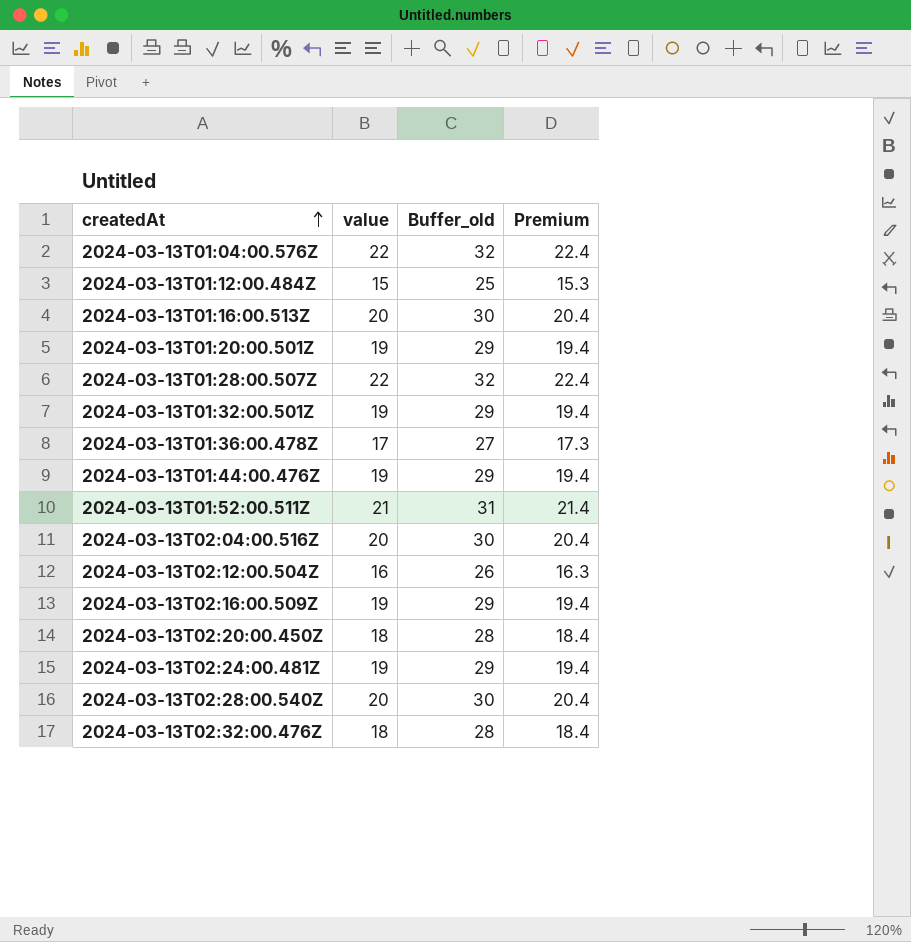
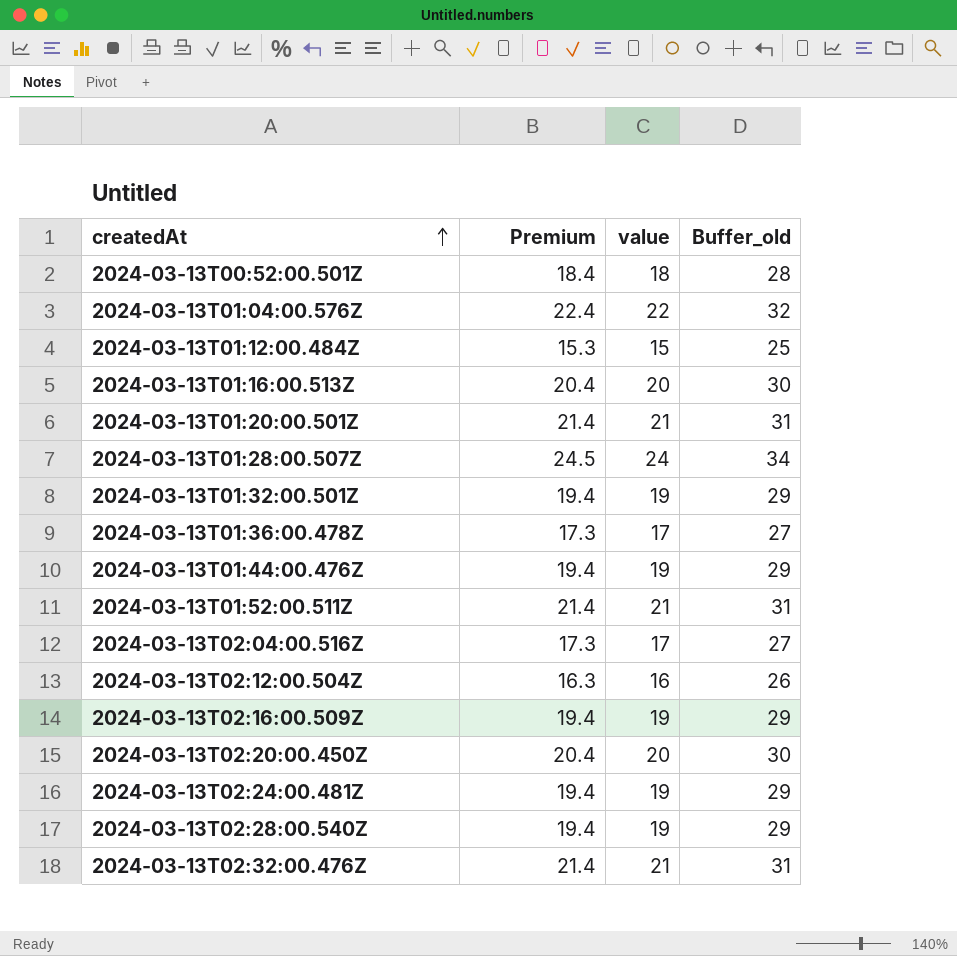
column Premium | position: 4 -> 2
row 2024-03-13T00:52:00.501Z: none -> 18.4 | 18 | 28
2024-03-13T01:20:00.501Z | Premium: 19.4 -> 21.4
2024-03-13T01:20:00.501Z | value: 19 -> 21
2024-03-13T01:20:00.501Z | Buffer_old: 29 -> 31
2024-03-13T01:28:00.507Z | Premium: 22.4 -> 24.5
2024-03-13T01:28:00.507Z | value: 22 -> 24
2024-03-13T01:28:00.507Z | Buffer_old: 32 -> 34
2024-03-13T02:04:00.516Z | Premium: 20.4 -> 17.3
2024-03-13T02:04:00.516Z | value: 20 -> 17
2024-03-13T02:04:00.516Z | Buffer_old: 30 -> 27
2024-03-13T02:20:00.450Z | Premium: 18.4 -> 20.4
2024-03-13T02:20:00.450Z | value: 18 -> 20
2024-03-13T02:20:00.450Z | Buffer_old: 28 -> 30
2024-03-13T02:28:00.540Z | Premium: 20.4 -> 19.4
2024-03-13T02:28:00.540Z | value: 20 -> 19
2024-03-13T02:28:00.540Z | Buffer_old: 30 -> 29
2024-03-13T02:32:00.476Z | Premium: 18.4 -> 21.4
2024-03-13T02:32:00.476Z | value: 18 -> 21
2024-03-13T02:32:00.476Z | Buffer_old: 28 -> 31

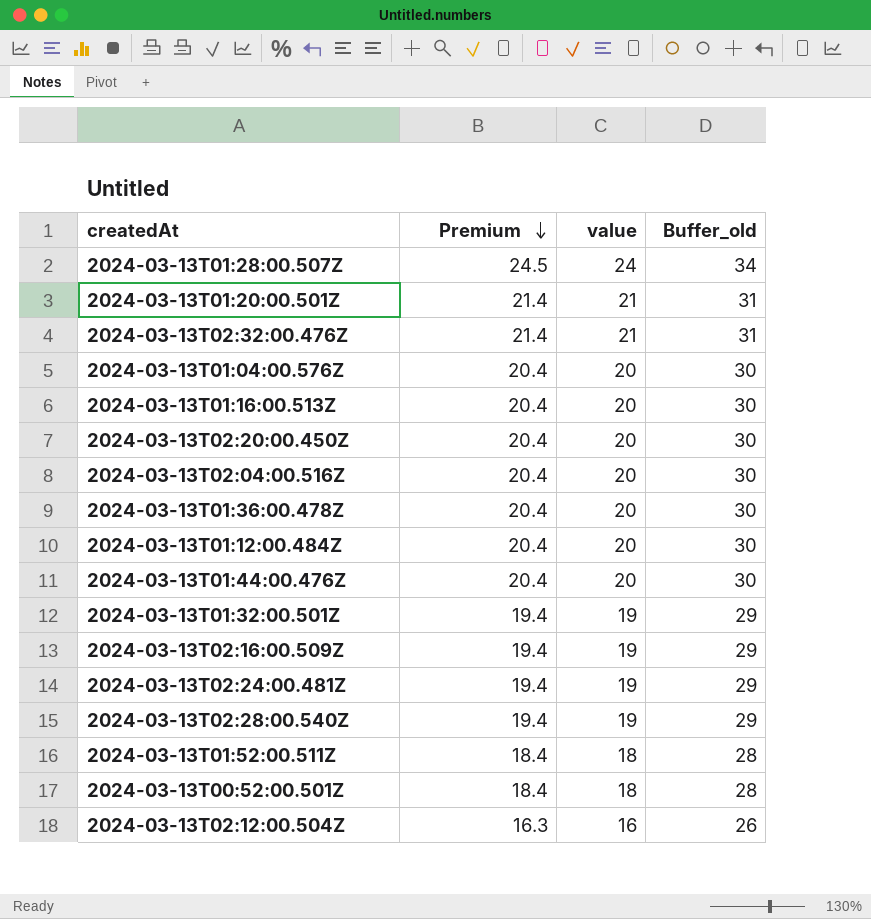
row order: createdAt ascending -> Premium descending
2024-03-13T01:04:00.576Z | Premium: 22.4 -> 20.4
2024-03-13T01:04:00.576Z | value: 22 -> 20
2024-03-13T01:04:00.576Z | Buffer_old: 32 -> 30
2024-03-13T02:04:00.516Z | Premium: 17.3 -> 20.4
2024-03-13T02:04:00.516Z | value: 17 -> 20
2024-03-13T02:04:00.516Z | Buffer_old: 27 -> 30
2024-03-13T01:36:00.478Z | Premium: 17.3 -> 20.4
2024-03-13T01:36:00.478Z | value: 17 -> 20
2024-03-13T01:36:00.478Z | Buffer_old: 27 -> 30
2024-03-13T01:12:00.484Z | Premium: 15.3 -> 20.4
2024-03-13T01:12:00.484Z | value: 15 -> 20
2024-03-13T01:12:00.484Z | Buffer_old: 25 -> 30
2024-03-13T01:44:00.476Z | Premium: 19.4 -> 20.4
2024-03-13T01:44:00.476Z | value: 19 -> 20
2024-03-13T01:44:00.476Z | Buffer_old: 29 -> 30
2024-03-13T01:52:00.511Z | Premium: 21.4 -> 18.4
2024-03-13T01:52:00.511Z | value: 21 -> 18
2024-03-13T01:52:00.511Z | Buffer_old: 31 -> 28

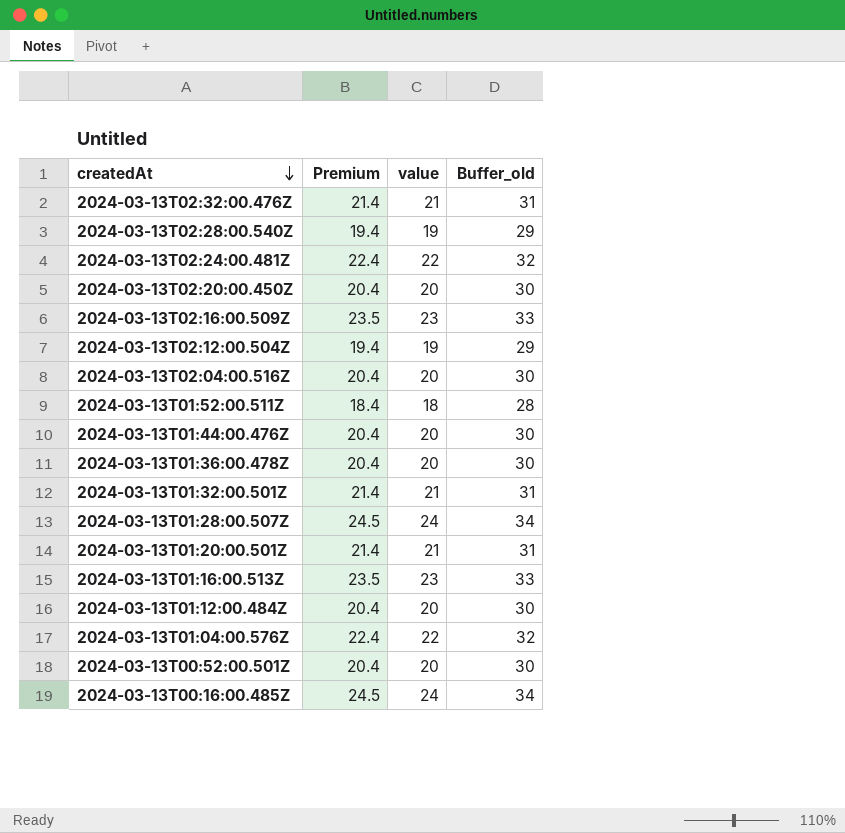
row order: Premium descending -> createdAt descending
2024-03-13T02:24:00.481Z | Premium: 19.4 -> 22.4
2024-03-13T02:24:00.481Z | value: 19 -> 22
2024-03-13T02:24:00.481Z | Buffer_old: 29 -> 32
2024-03-13T02:16:00.509Z | Premium: 19.4 -> 23.5
2024-03-13T02:16:00.509Z | value: 19 -> 23
2024-03-13T02:16:00.509Z | Buffer_old: 29 -> 33
2024-03-13T02:12:00.504Z | Premium: 16.3 -> 19.4
2024-03-13T02:12:00.504Z | value: 16 -> 19
2024-03-13T02:12:00.504Z | Buffer_old: 26 -> 29
2024-03-13T01:32:00.501Z | Premium: 19.4 -> 21.4
2024-03-13T01:32:00.501Z | value: 19 -> 21
2024-03-13T01:32:00.501Z | Buffer_old: 29 -> 31
2024-03-13T01:16:00.513Z | Premium: 20.4 -> 23.5
2024-03-13T01:16:00.513Z | value: 20 -> 23
2024-03-13T01:16:00.513Z | Buffer_old: 30 -> 33
2024-03-13T01:04:00.576Z | Premium: 20.4 -> 22.4
2024-03-13T01:04:00.576Z | value: 20 -> 22
2024-03-13T01:04:00.576Z | Buffer_old: 30 -> 32
2024-03-13T00:52:00.501Z | Premium: 18.4 -> 20.4
2024-03-13T00:52:00.501Z | value: 18 -> 20
2024-03-13T00:52:00.501Z | Buffer_old: 28 -> 30
row 2024-03-13T00:16:00.485Z: none -> 24.5 | 24 | 34

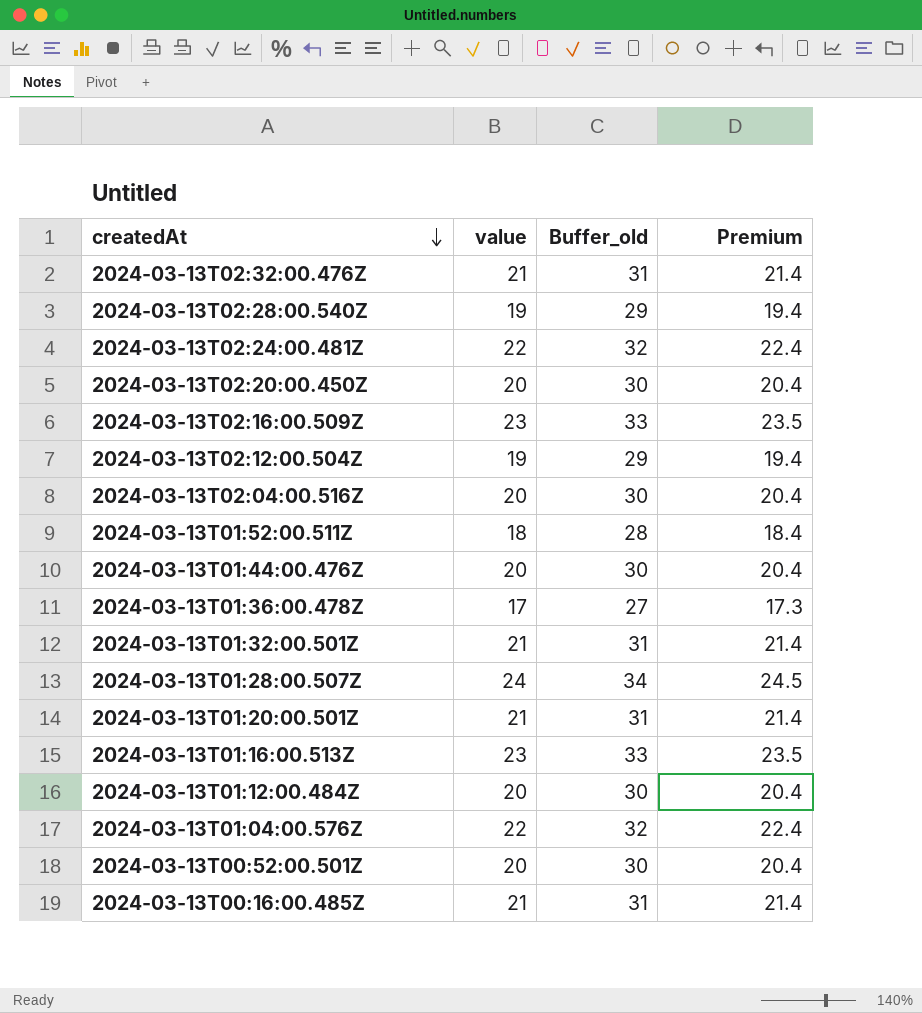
column Premium | position: 2 -> 4
2024-03-13T01:36:00.478Z | value: 20 -> 17
2024-03-13T01:36:00.478Z | Buffer_old: 30 -> 27
2024-03-13T01:36:00.478Z | Premium: 20.4 -> 17.3
2024-03-13T00:16:00.485Z | value: 24 -> 21
2024-03-13T00:16:00.485Z | Buffer_old: 34 -> 31
2024-03-13T00:16:00.485Z | Premium: 24.5 -> 21.4

